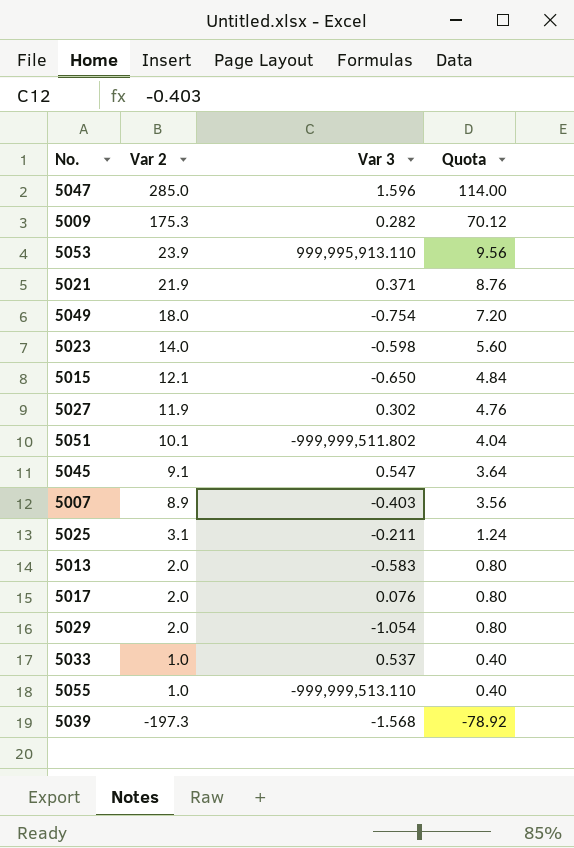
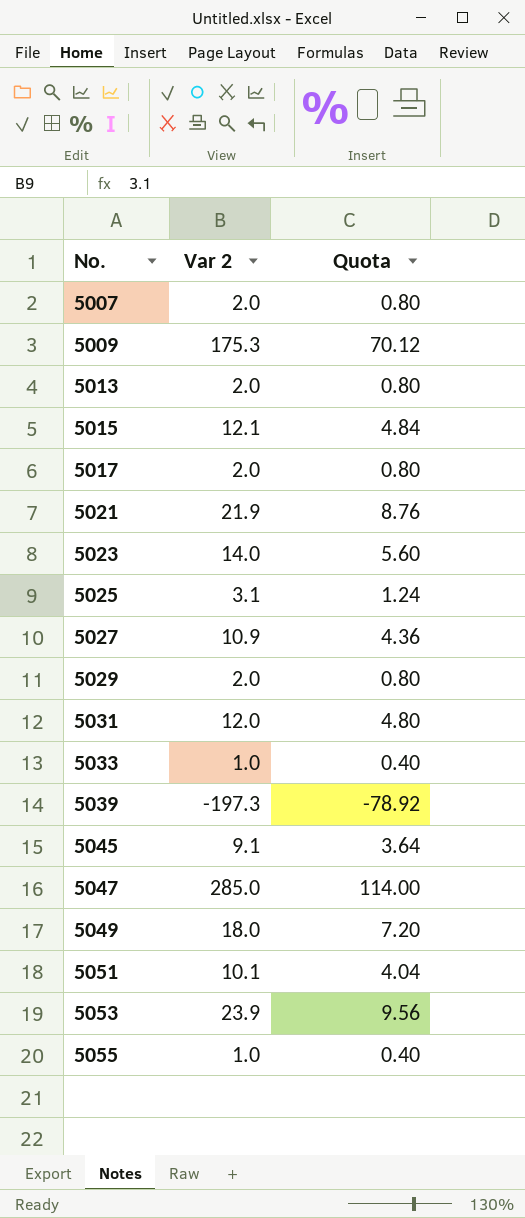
row order: Var 2 descending -> No. ascending
column Var 3 | position: 3 -> none
5007 | Var 2: 8.9 -> 2.0
5007 | Quota: 3.56 -> 0.80
5027 | Var 2: 11.9 -> 10.9
5027 | Quota: 4.76 -> 4.36
row 5031: none -> 12.0 | 4.80

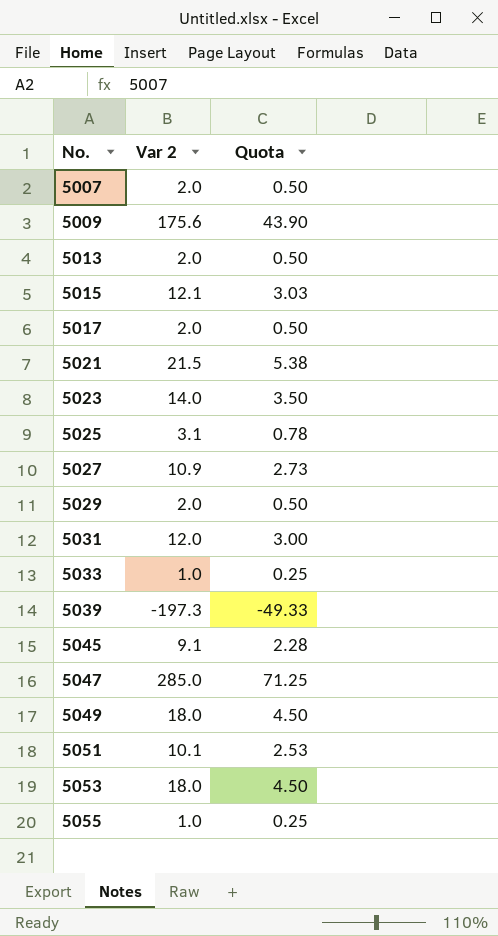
column Quota | formula: [Var 2] * 0.4 -> [Var 2] * 0.25
5009 | Var 2: 175.3 -> 175.6
5021 | Var 2: 21.9 -> 21.5
5053 | Var 2: 23.9 -> 18.0

